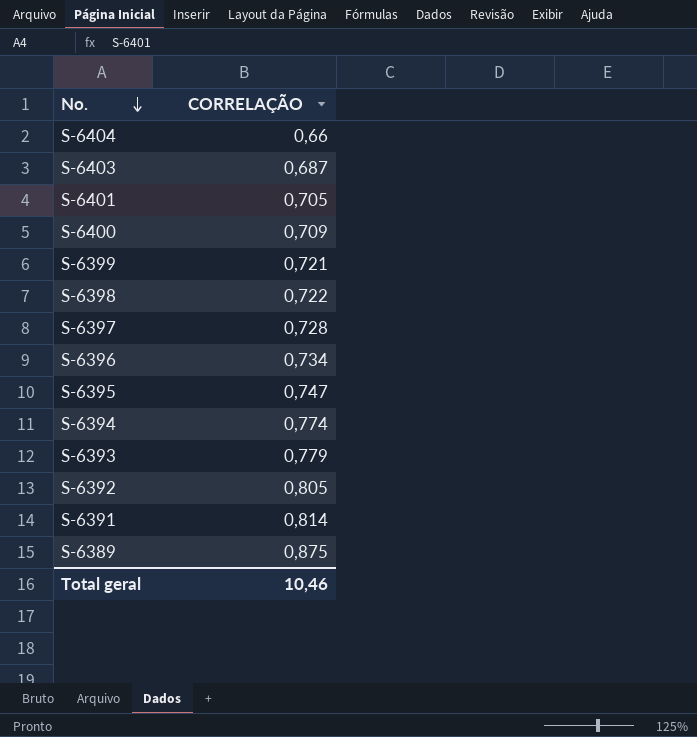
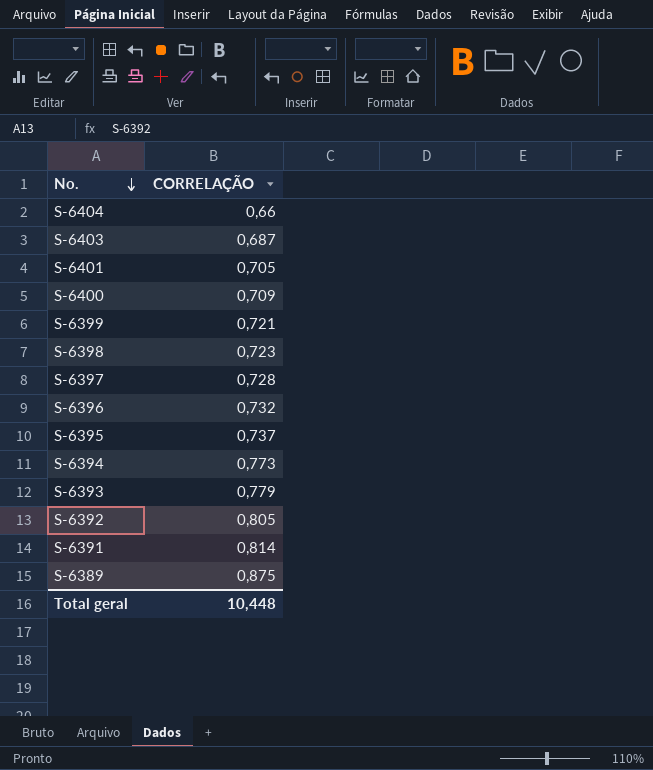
S-6398 | CORRELAÇÃO: 0,722 -> 0,723
S-6396 | CORRELAÇÃO: 0,734 -> 0,732
S-6395 | CORRELAÇÃO: 0,747 -> 0,737
S-6394 | CORRELAÇÃO: 0,774 -> 0,773
Total geral | CORRELAÇÃO: 10,46 -> 10,448

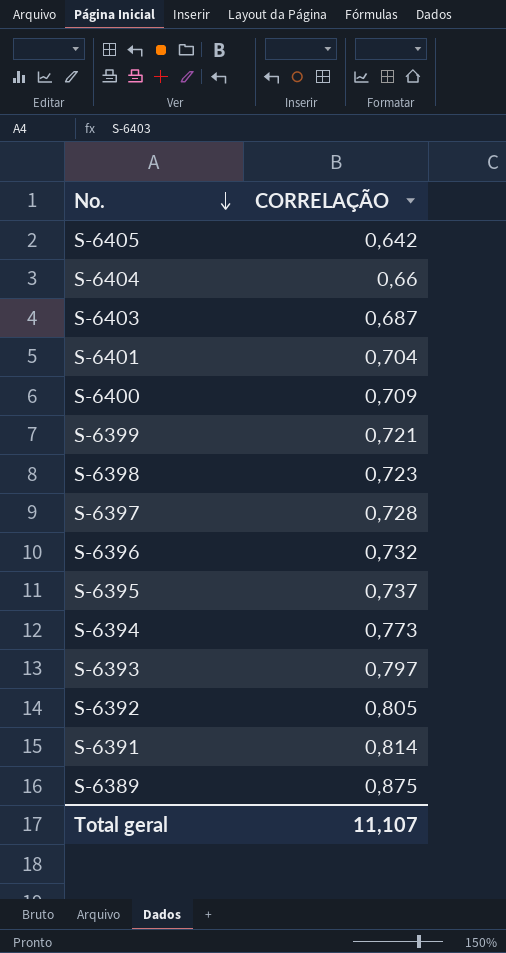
row S-6405: none -> 0,642
S-6401 | CORRELAÇÃO: 0,705 -> 0,704
S-6393 | CORRELAÇÃO: 0,779 -> 0,797
Total geral | CORRELAÇÃO: 10,448 -> 11,107

